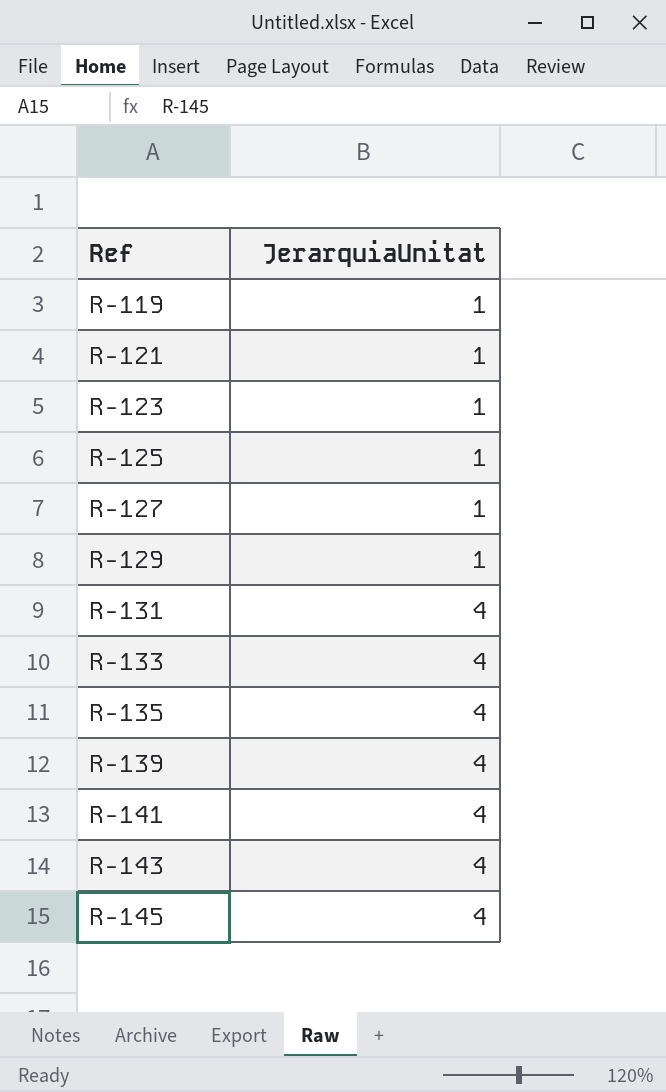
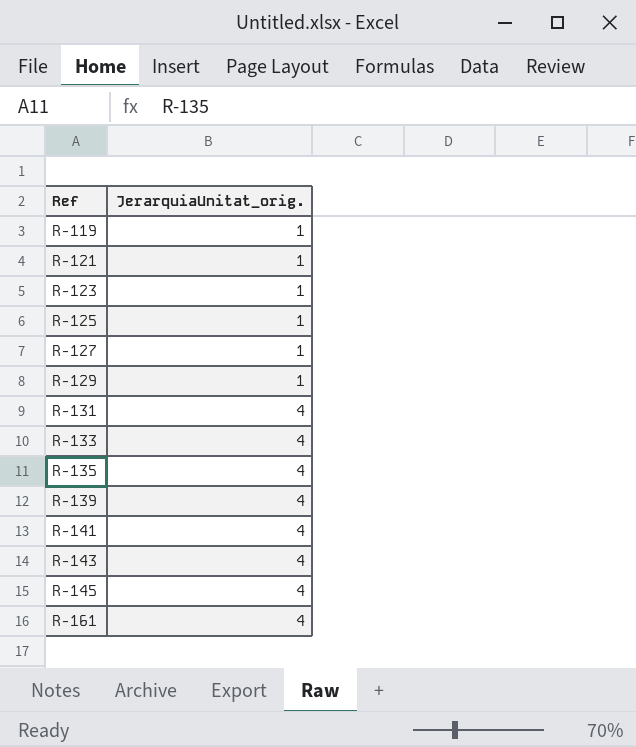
column name: JerarquiaUnitat -> JerarquiaUnitat_orig.
row R-161: none -> 4

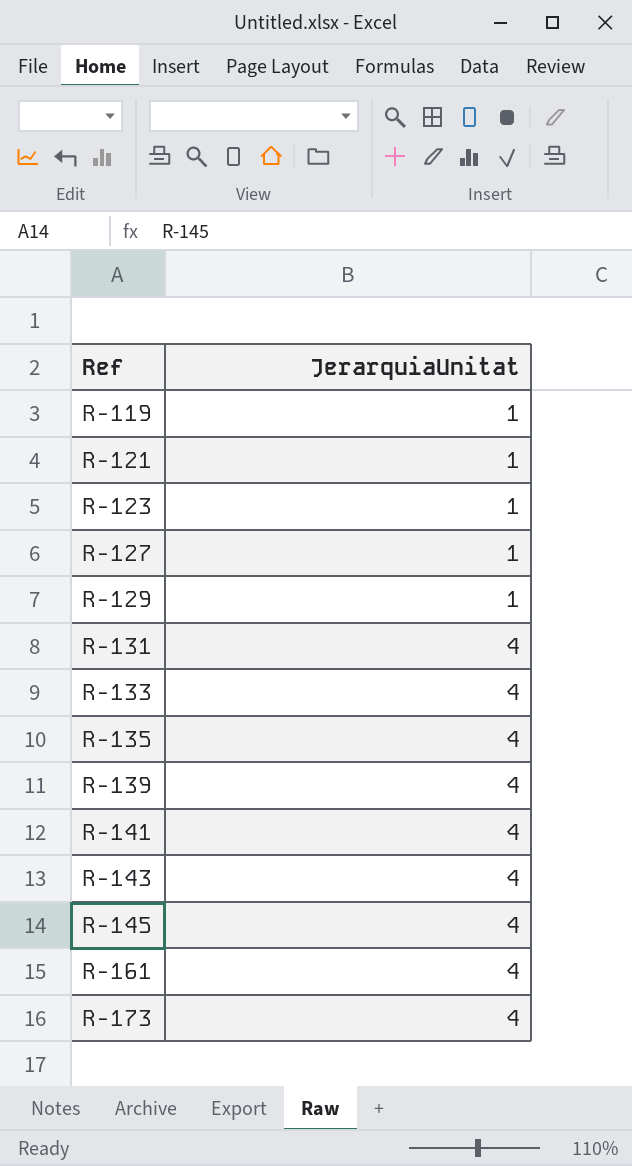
column name: JerarquiaUnitat_orig. -> JerarquiaUnitat
row R-125: 1 -> none
row R-173: none -> 4

